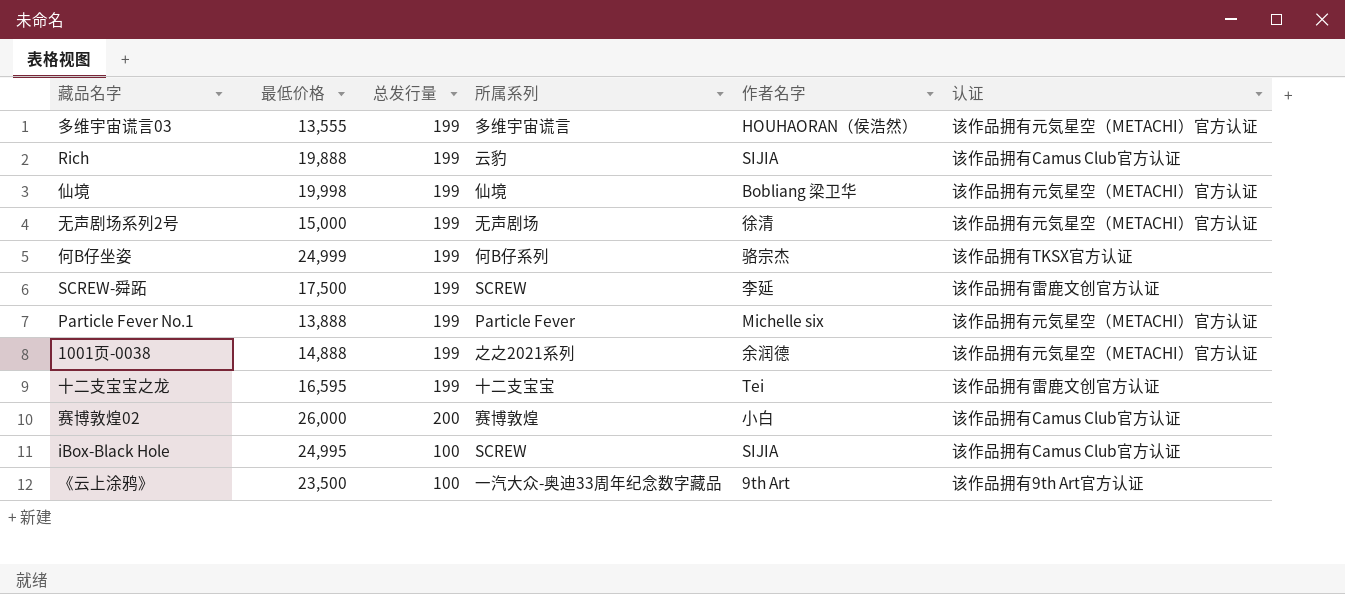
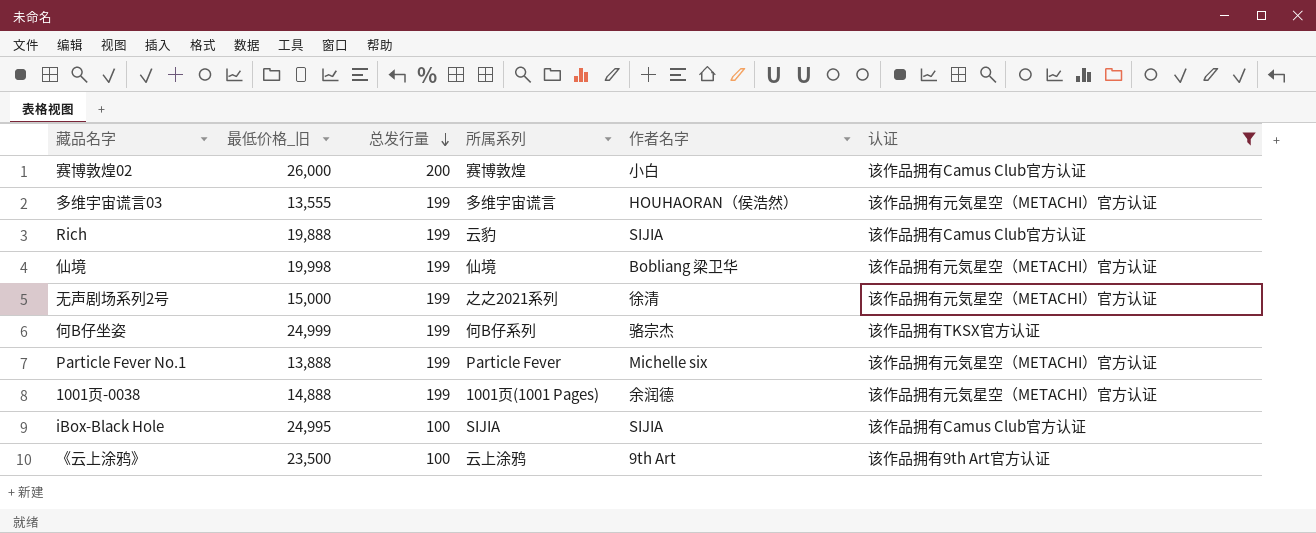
filter: none -> 认证 != 该作品拥有雷鹿文创官方认证
row order: none -> 总发行量 descending
column name: 最低价格 -> 最低价格_旧
无声剧场系列2号 | 所属系列: 无声剧场 -> 之之2021系列
1001页-0038 | 所属系列: 之之2021系列 -> 1001页(1001 Pages)
iBox-Black Hole | 所属系列: SCREW -> SIJIA
《云上涂鸦》 | 所属系列: 一汽大众-奥迪33周年纪念数字藏品 -> 云上涂鸦

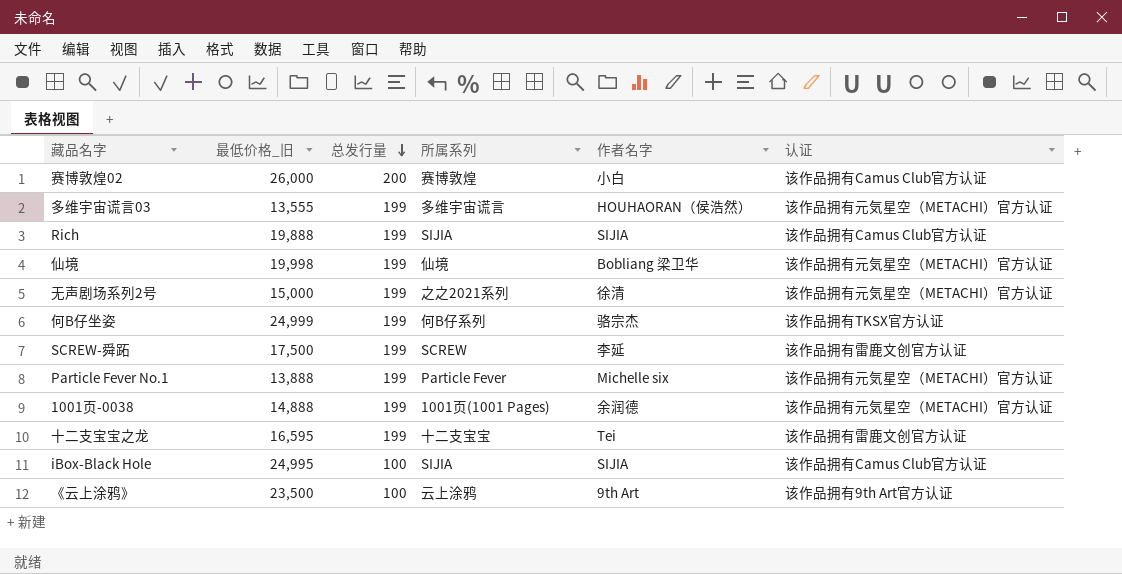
filter: 认证 != 该作品拥有雷鹿文创官方认证 -> none
Rich | 所属系列: 云豹 -> SIJIA

